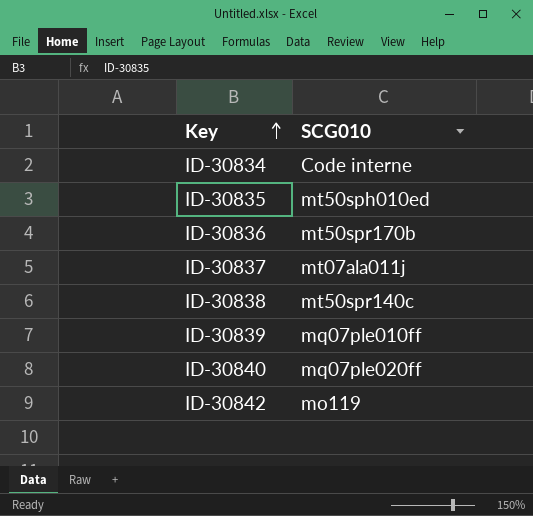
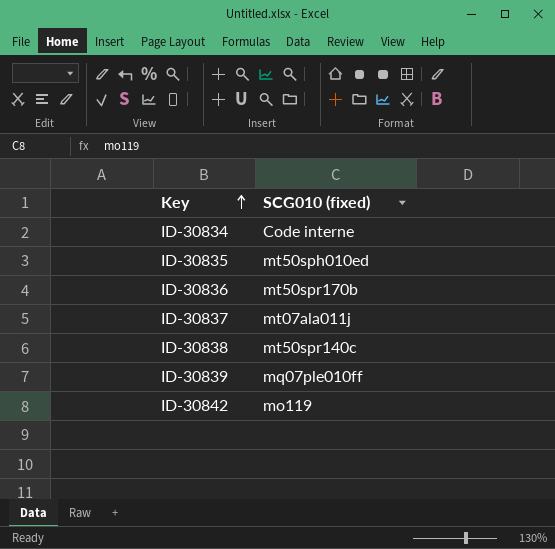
column name: SCG010 -> SCG010 (fixed)
row ID-30840: mq07ple020ff -> none

